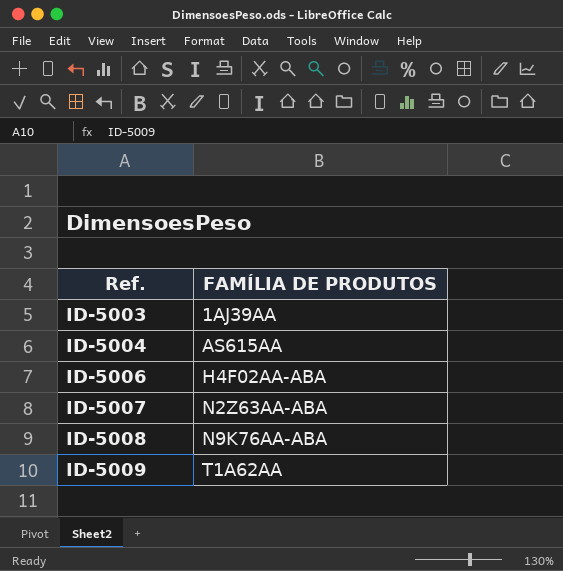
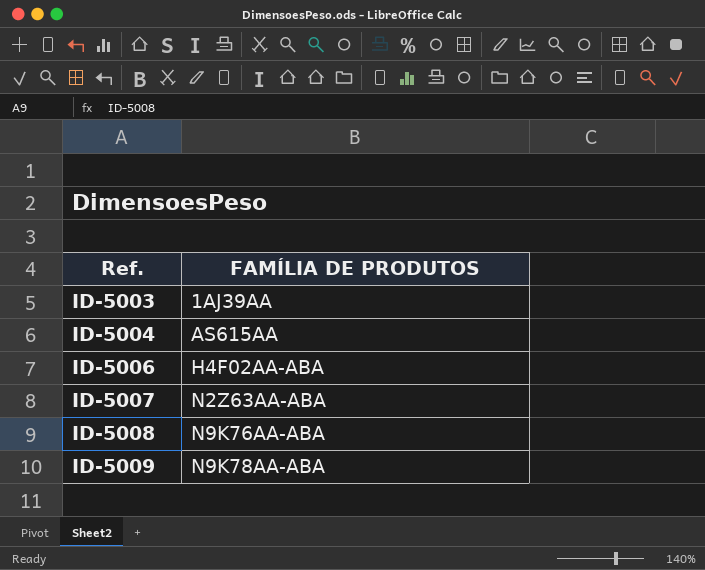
ID-5009 | FAMÍLIA DE PRODUTOS: T1A62AA -> N9K78AA-ABA

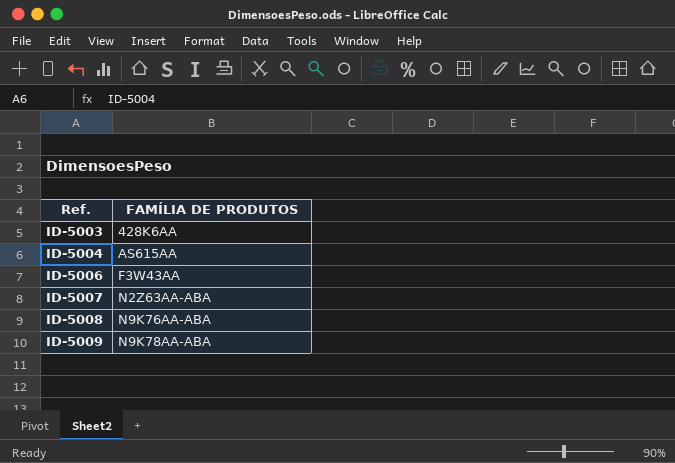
ID-5003 | FAMÍLIA DE PRODUTOS: 1AJ39AA -> 428K6AA
ID-5006 | FAMÍLIA DE PRODUTOS: H4F02AA-ABA -> F3W43AA

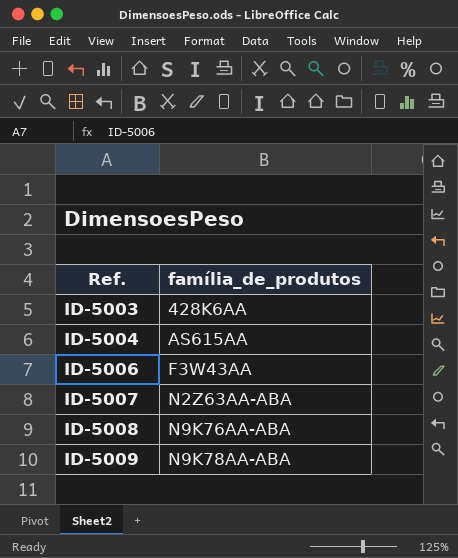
column name: FAMÍLIA DE PRODUTOS -> família_de_produtos

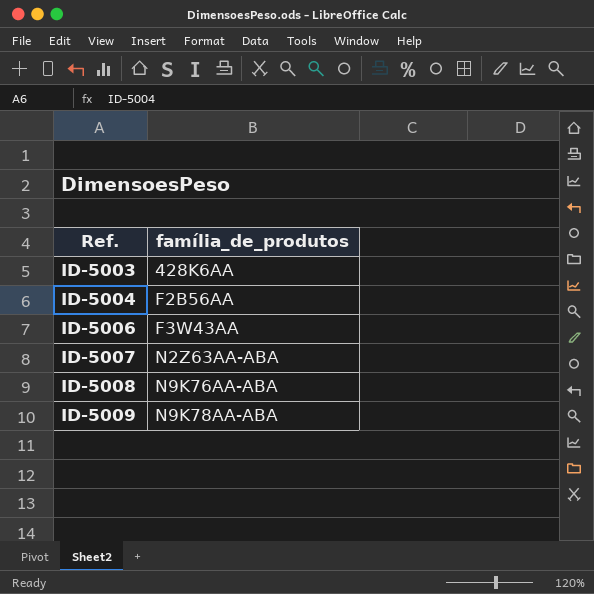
ID-5004 | família_de_produtos: AS615AA -> F2B56AA

